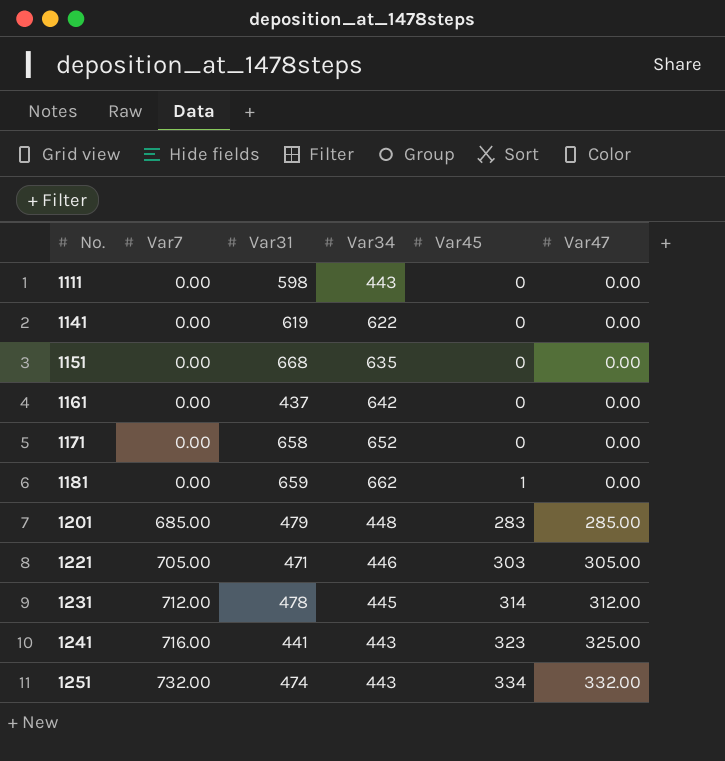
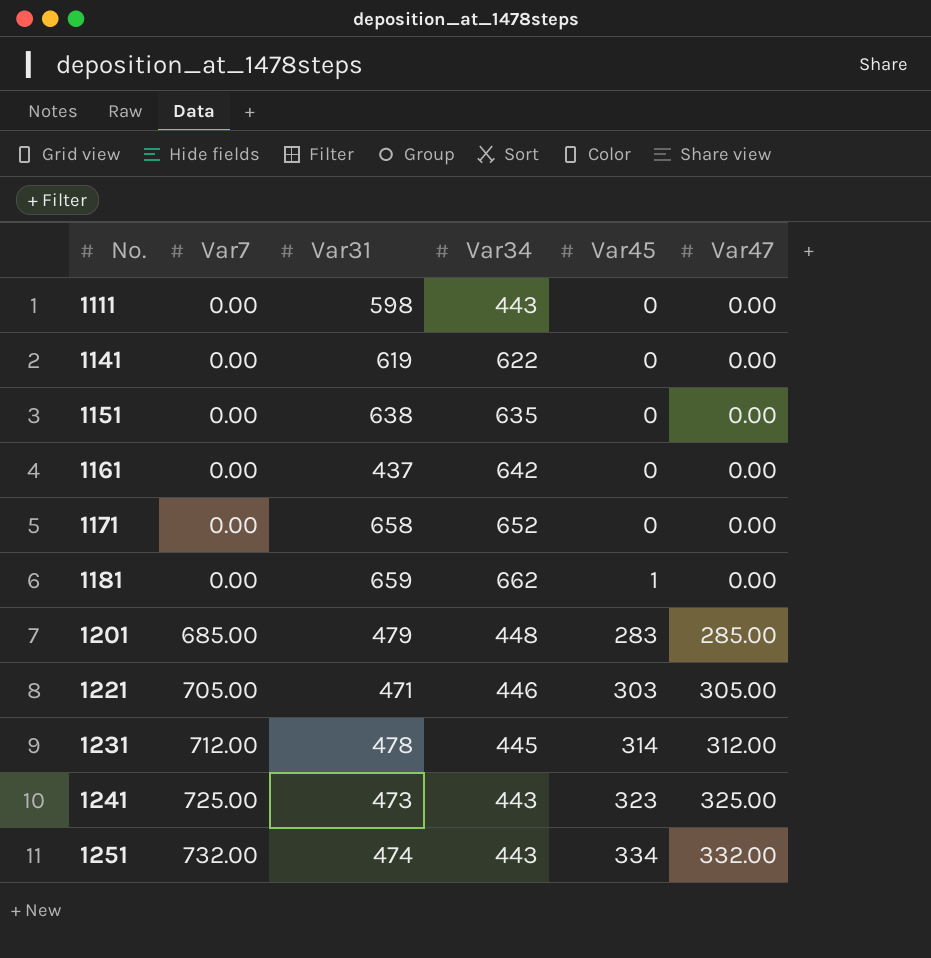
1151 | Var31: 668 -> 638
1241 | Var7: 716.00 -> 725.00
1241 | Var31: 441 -> 473

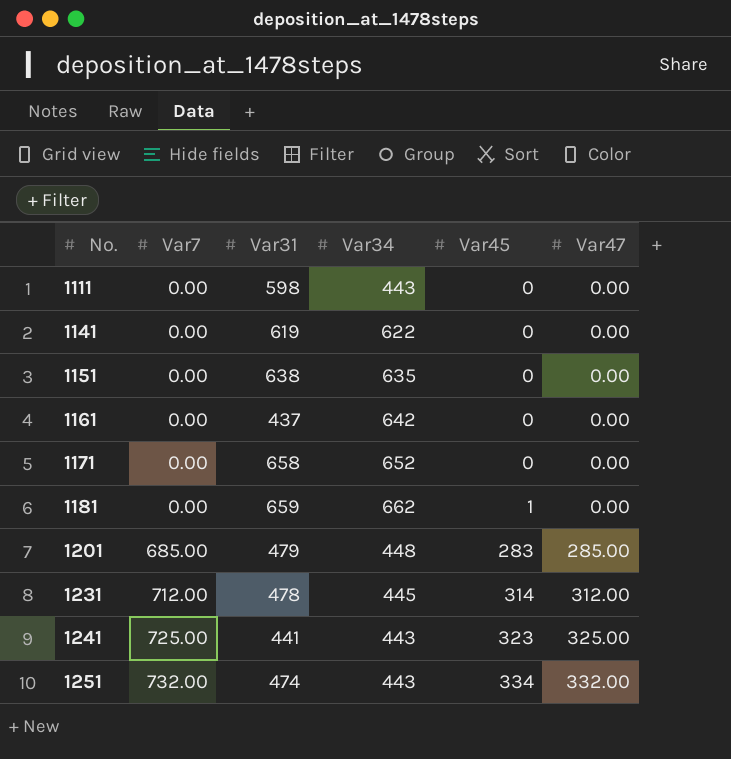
row 1221: 705.00 | 471 | 446 | 303 | 305.00 -> none
1241 | Var31: 473 -> 441

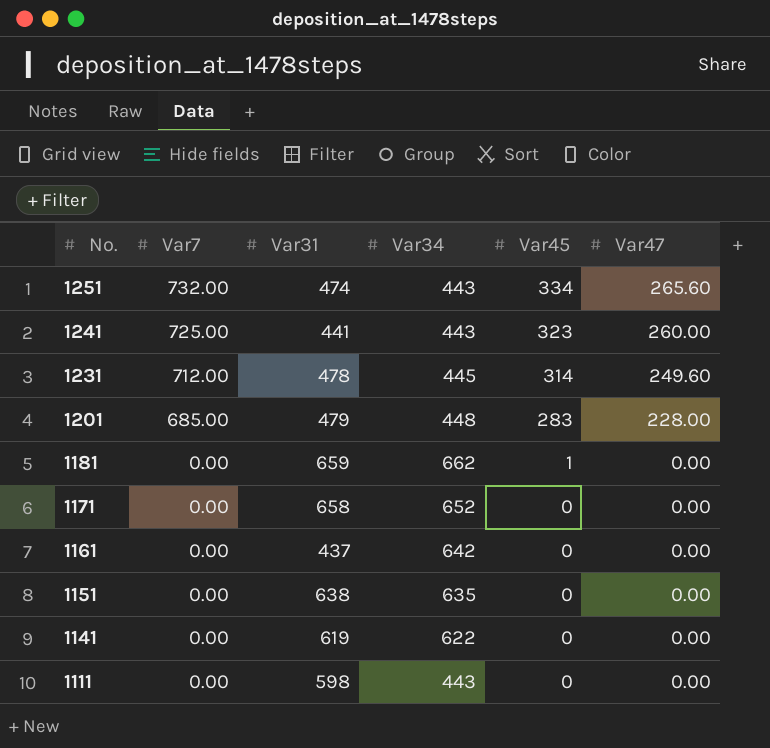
row order: No. ascending -> No. descending
1251 | Var47: 332.00 -> 265.60
1241 | Var47: 325.00 -> 260.00
1231 | Var47: 312.00 -> 249.60
1201 | Var47: 285.00 -> 228.00

